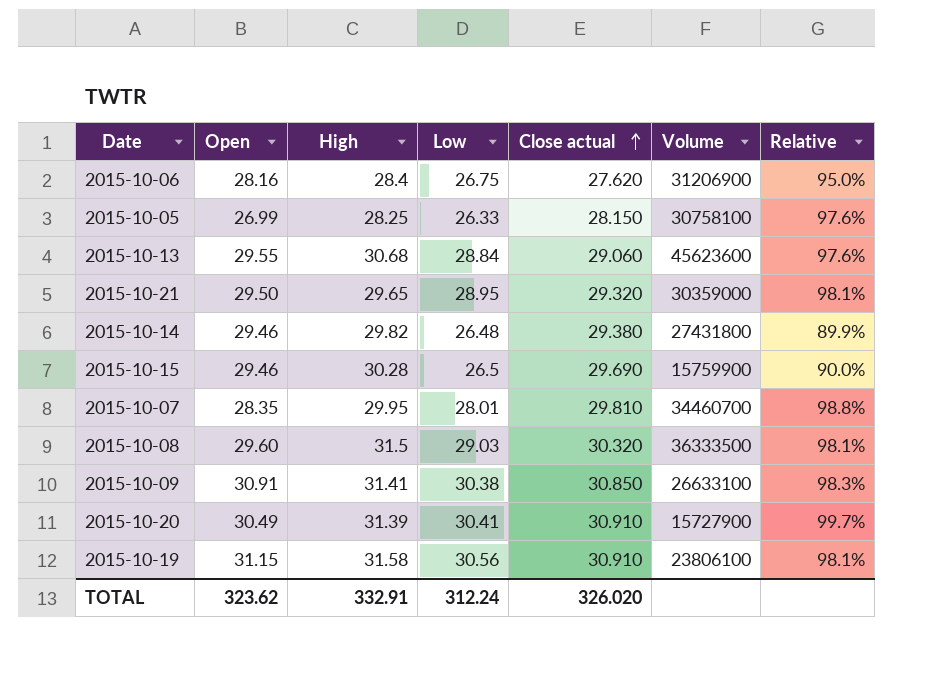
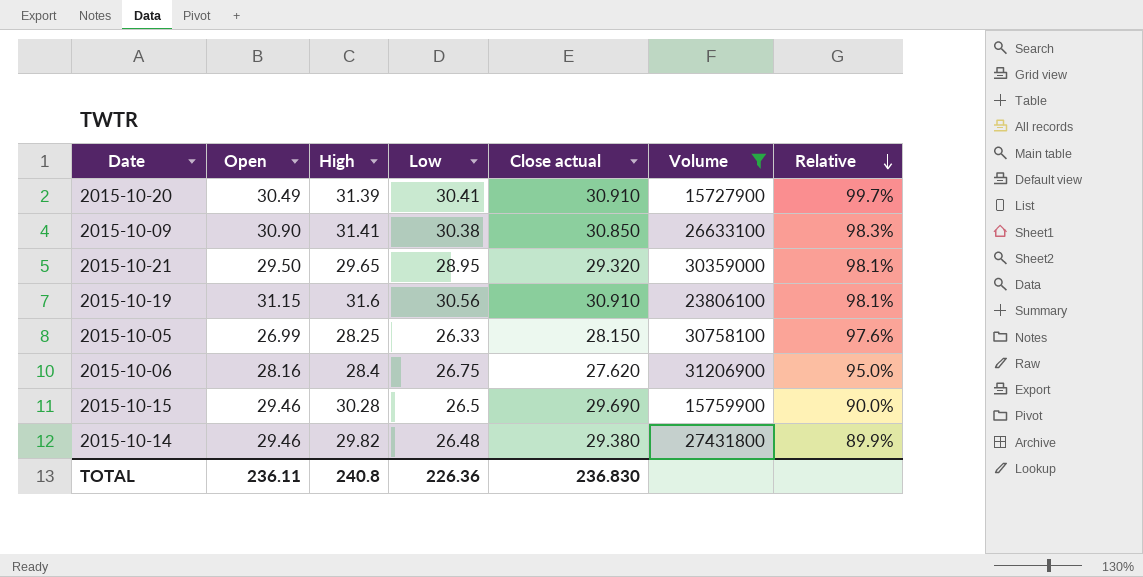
filter: none -> Volume <= 31206900
row order: Close actual ascending -> Relative descending
2015-10-09 | Open: 30.91 -> 30.90
2015-10-19 | High: 31.58 -> 31.6
TOTAL | Open: 323.62 -> 236.11
TOTAL | High: 332.91 -> 240.8
TOTAL | Low: 312.24 -> 226.36
TOTAL | Close actual: 326.020 -> 236.830

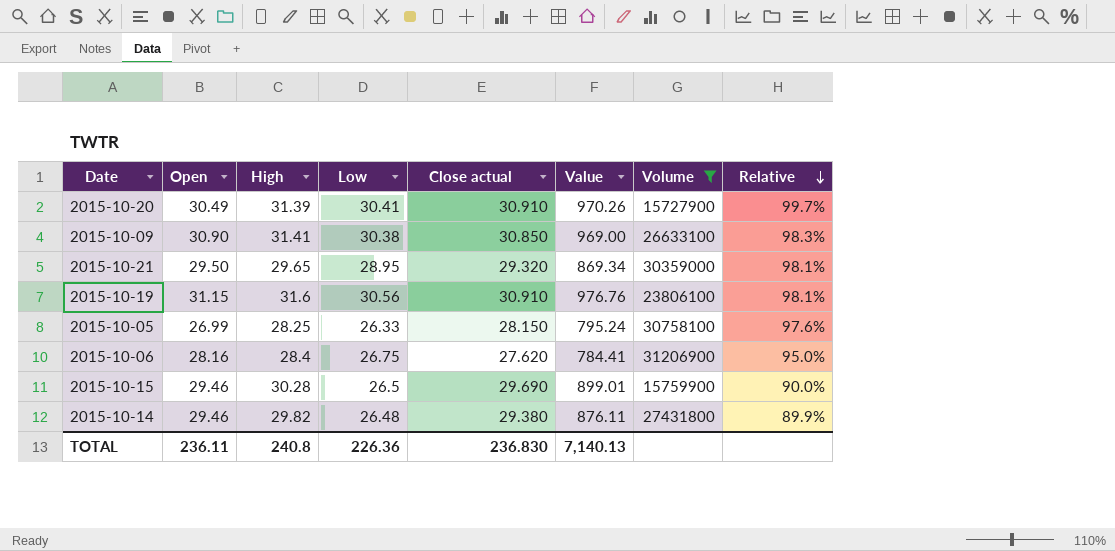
column Value | formula: none -> [High] * [Close actual]

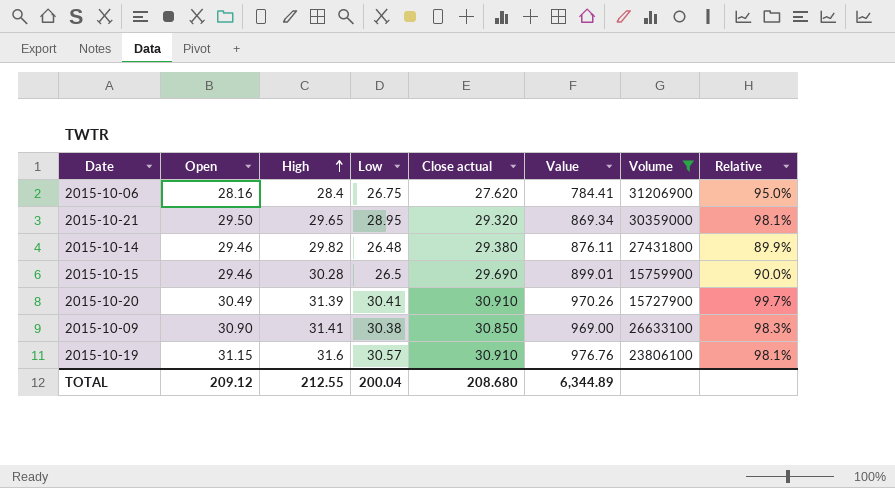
row order: Relative descending -> High ascending
row 2015-10-05: 26.99 | 28.25 | 26.33 | 28.150 | 795.24 | 30758100 | 97.6% -> none
2015-10-19 | Low: 30.56 -> 30.57
TOTAL | Open: 236.11 -> 209.12
TOTAL | High: 240.8 -> 212.55
TOTAL | Low: 226.36 -> 200.04
TOTAL | Close actual: 236.830 -> 208.680
TOTAL | Value: 7,140.13 -> 6,344.89

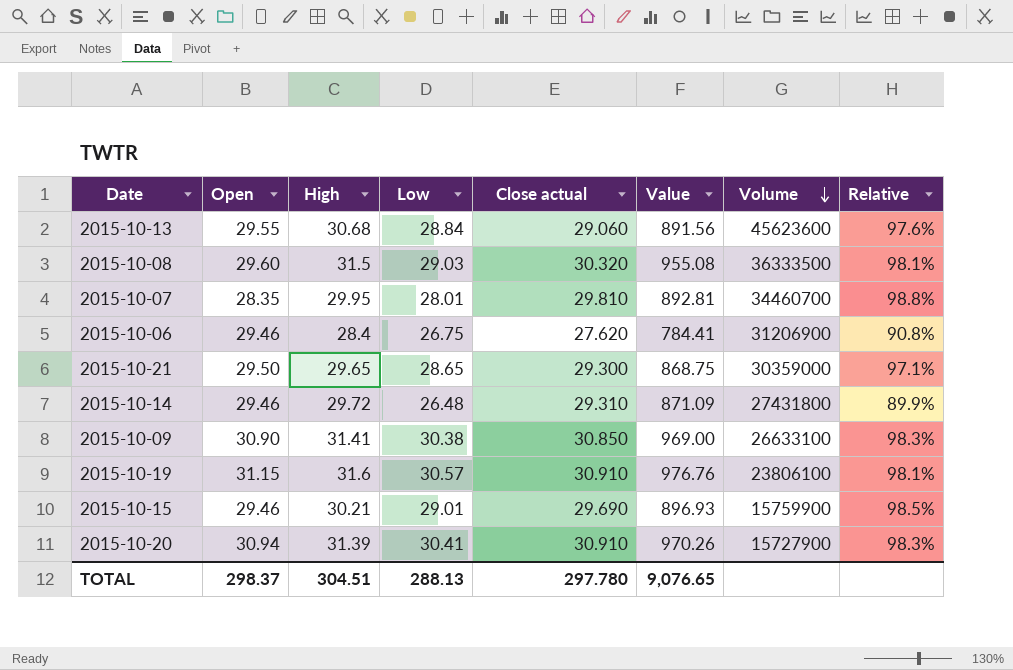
filter: Volume <= 31206900 -> none
row order: High ascending -> Volume descending
2015-10-06 | Open: 28.16 -> 29.46
2015-10-06 | Relative: 95.0% -> 90.8%
2015-10-21 | Low: 28.95 -> 28.65
2015-10-21 | Close actual: 29.320 -> 29.300
2015-10-21 | Value: 869.34 -> 868.75
2015-10-21 | Relative: 98.1% -> 97.1%
2015-10-14 | High: 29.82 -> 29.72
2015-10-14 | Close actual: 29.380 -> 29.310
2015-10-14 | Value: 876.11 -> 871.09
2015-10-15 | High: 30.28 -> 30.21
2015-10-15 | Low: 26.5 -> 29.01
2015-10-15 | Value: 899.01 -> 896.93
2015-10-15 | Relative: 90.0% -> 98.5%
2015-10-20 | Open: 30.49 -> 30.94
2015-10-20 | Relative: 99.7% -> 98.3%
TOTAL | Open: 209.12 -> 298.37
TOTAL | High: 212.55 -> 304.51
TOTAL | Low: 200.04 -> 288.13
TOTAL | Close actual: 208.680 -> 297.780
TOTAL | Value: 6,344.89 -> 9,076.65

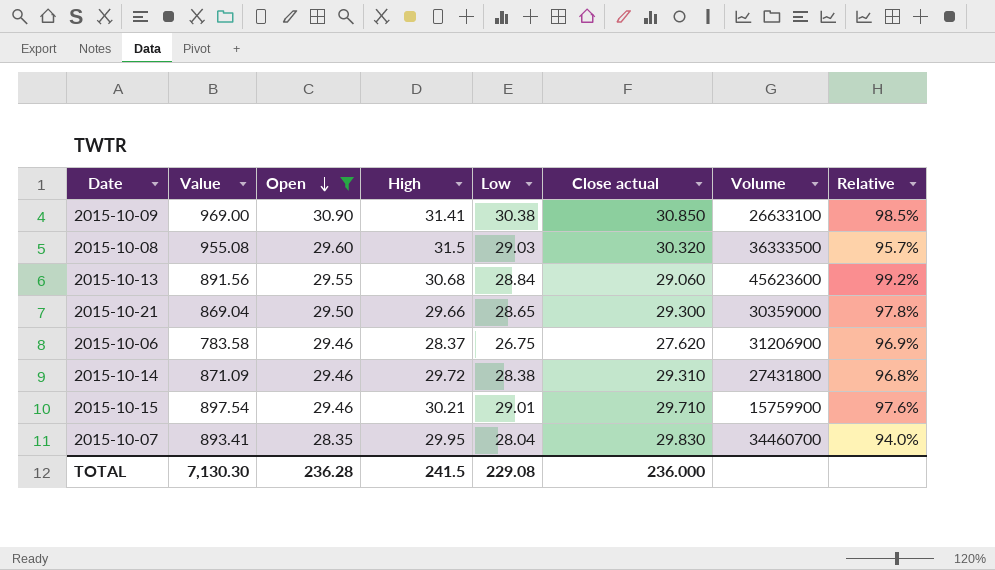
filter: none -> Open <= 30.90
row order: Volume descending -> Open descending
column Value | position: 6 -> 2
column Relative | formula: [Low] / [Open] -> [Low] / [Close actual]
2015-10-21 | Value: 868.75 -> 869.04
2015-10-21 | High: 29.65 -> 29.66
2015-10-06 | Value: 784.41 -> 783.58
2015-10-06 | High: 28.4 -> 28.37
2015-10-14 | Low: 26.48 -> 28.38
2015-10-15 | Value: 896.93 -> 897.54
2015-10-15 | Close actual: 29.690 -> 29.710
2015-10-07 | Value: 892.81 -> 893.41
2015-10-07 | Low: 28.01 -> 28.04
2015-10-07 | Close actual: 29.810 -> 29.830
TOTAL | Value: 9,076.65 -> 7,130.30
TOTAL | Open: 298.37 -> 236.28
TOTAL | High: 304.51 -> 241.5
TOTAL | Low: 288.13 -> 229.08
TOTAL | Close actual: 297.780 -> 236.000

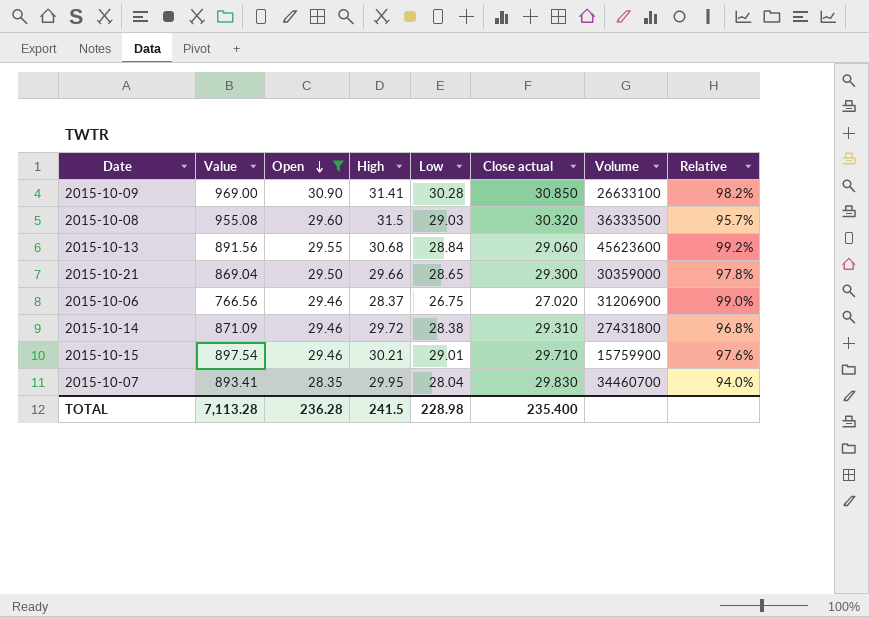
2015-10-09 | Low: 30.38 -> 30.28
2015-10-09 | Relative: 98.5% -> 98.2%
2015-10-06 | Value: 783.58 -> 766.56
2015-10-06 | Close actual: 27.620 -> 27.020
2015-10-06 | Relative: 96.9% -> 99.0%
TOTAL | Value: 7,130.30 -> 7,113.28
TOTAL | Low: 229.08 -> 228.98
TOTAL | Close actual: 236.000 -> 235.400

